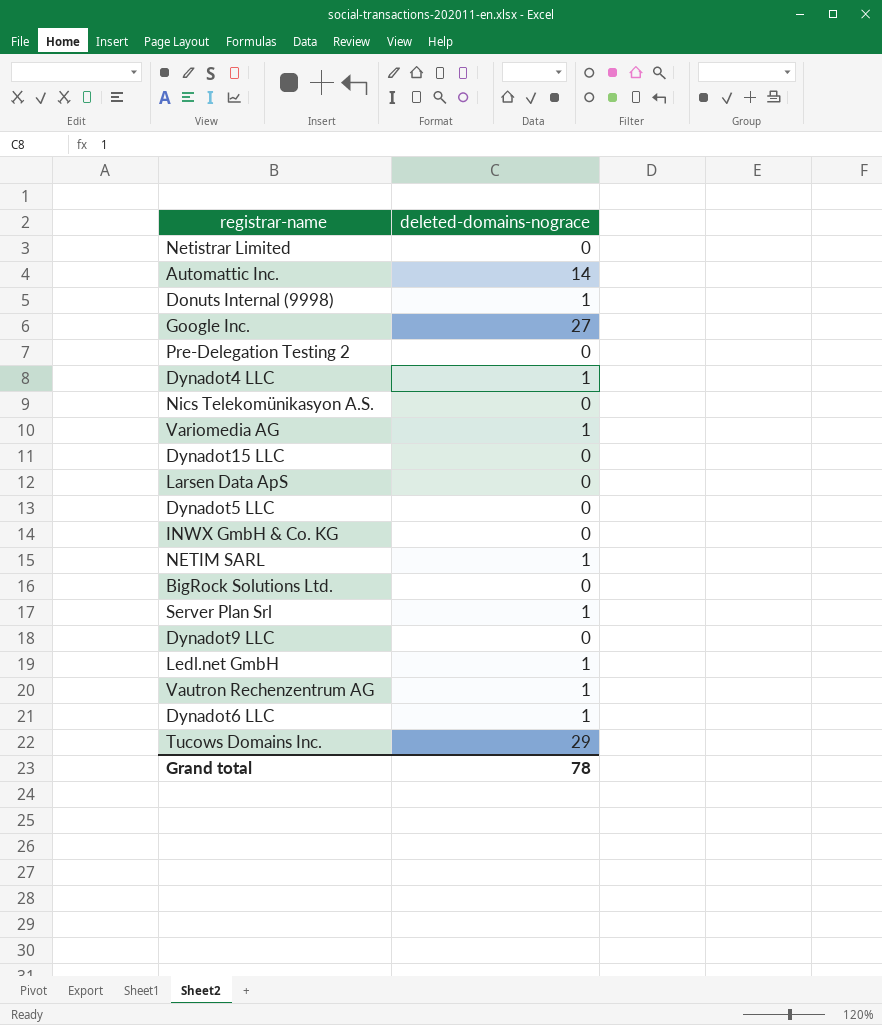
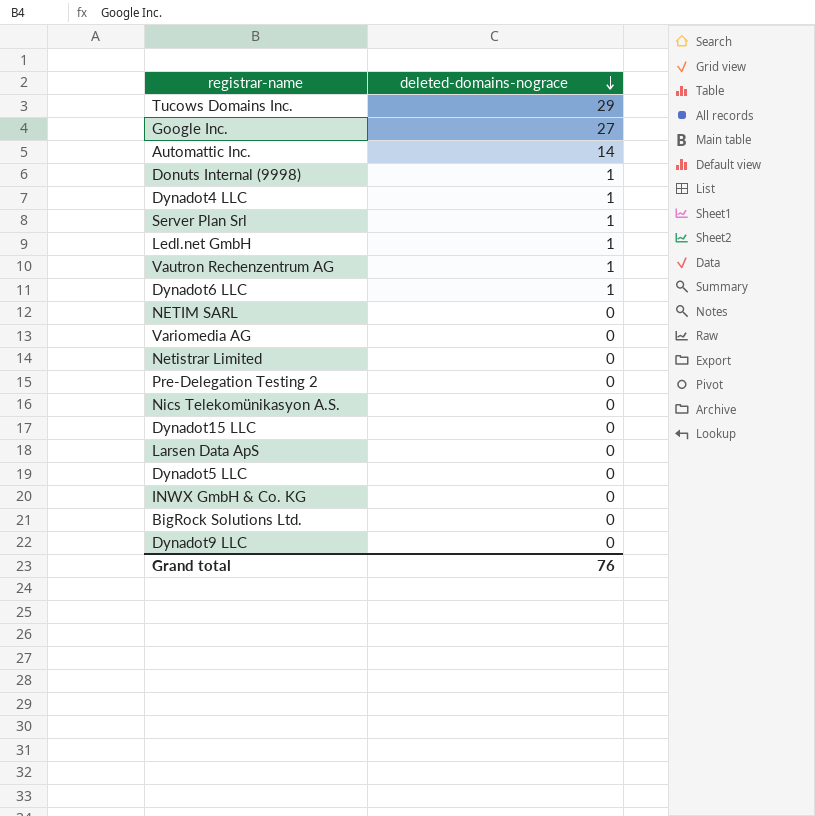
row order: none -> deleted-domains-nograce descending
NETIM SARL | deleted-domains-nograce: 1 -> 0
Variomedia AG | deleted-domains-nograce: 1 -> 0
Grand total | deleted-domains-nograce: 78 -> 76

